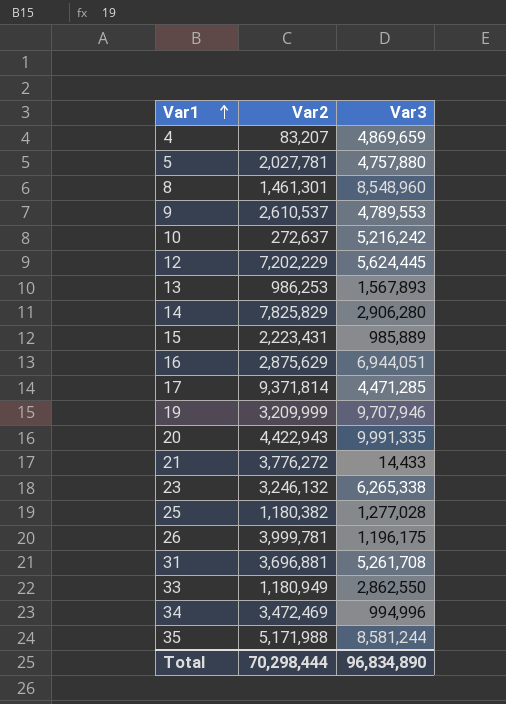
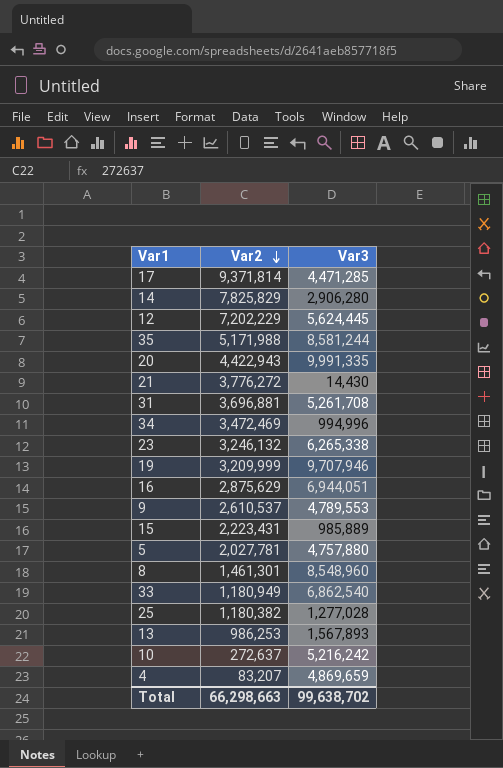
row order: Var1 ascending -> Var2 descending
row 26: 3,999,781 | 1,196,175 -> none
21 | Var3: 14,433 -> 14,430
33 | Var3: 2,862,550 -> 6,862,540
Total | Var2: 70,298,444 -> 66,298,663
Total | Var3: 96,834,890 -> 99,638,702

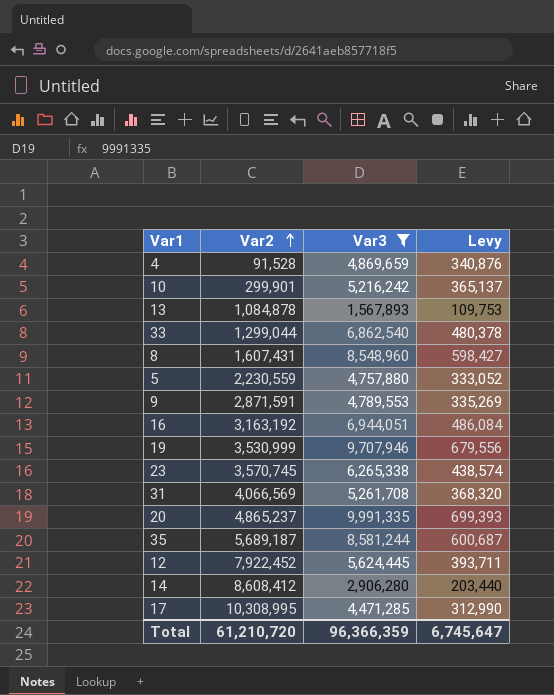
filter: none -> Var3 >= 1,567,893
row order: Var2 descending -> Var2 ascending
column Levy | formula: none -> [Var3] * 0.07
4 | Var2: 83,207 -> 91,528
10 | Var2: 272,637 -> 299,901
13 | Var2: 986,253 -> 1,084,878
33 | Var2: 1,180,949 -> 1,299,044
8 | Var2: 1,461,301 -> 1,607,431
5 | Var2: 2,027,781 -> 2,230,559
9 | Var2: 2,610,537 -> 2,871,591
16 | Var2: 2,875,629 -> 3,163,192
19 | Var2: 3,209,999 -> 3,530,999
23 | Var2: 3,246,132 -> 3,570,745
31 | Var2: 3,696,881 -> 4,066,569
20 | Var2: 4,422,943 -> 4,865,237
35 | Var2: 5,171,988 -> 5,689,187
12 | Var2: 7,202,229 -> 7,922,452
14 | Var2: 7,825,829 -> 8,608,412
17 | Var2: 9,371,814 -> 10,308,995
Total | Var2: 66,298,663 -> 61,210,720
Total | Var3: 99,638,702 -> 96,366,359

